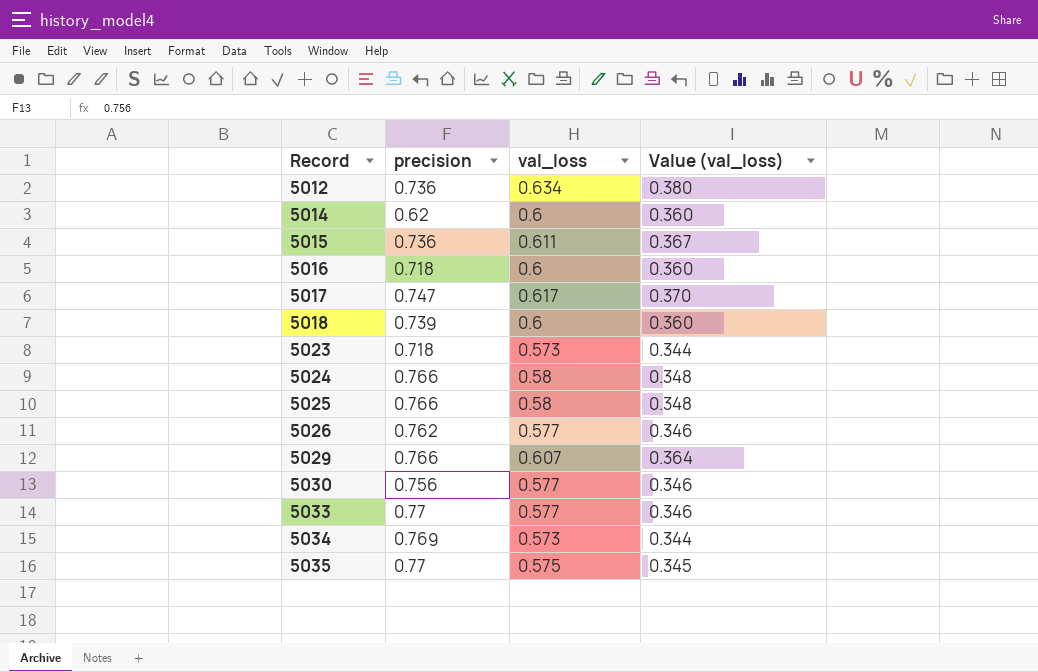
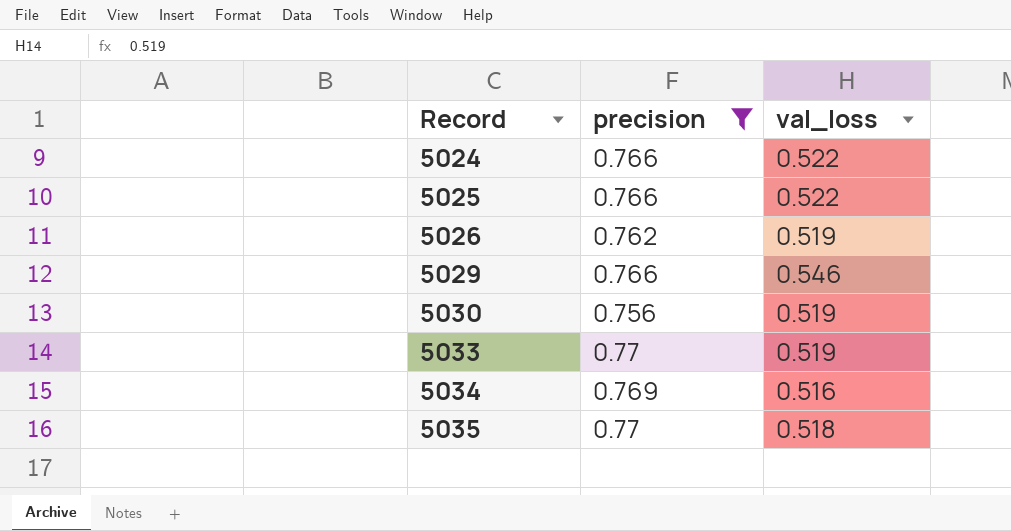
filter: none -> precision >= 0.756
column Value (val_loss) | formula: [val_loss] * 0.6 -> none
5024 | val_loss: 0.58 -> 0.522
5025 | val_loss: 0.58 -> 0.522
5026 | val_loss: 0.577 -> 0.519
5029 | val_loss: 0.607 -> 0.546
5030 | val_loss: 0.577 -> 0.519
5033 | val_loss: 0.577 -> 0.519
5034 | val_loss: 0.573 -> 0.516
5035 | val_loss: 0.575 -> 0.518

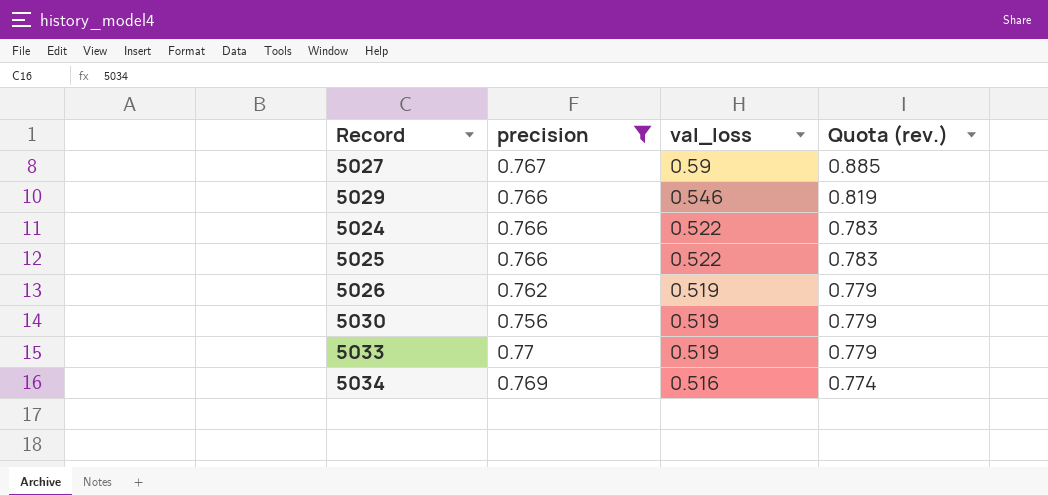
row order: Record ascending -> val_loss descending
column Quota (rev.) | formula: none -> [val_loss] * 1.5
row 5035: 0.77 | 0.518 -> none
row 5027: none -> 0.767 | 0.59 | 0.885

